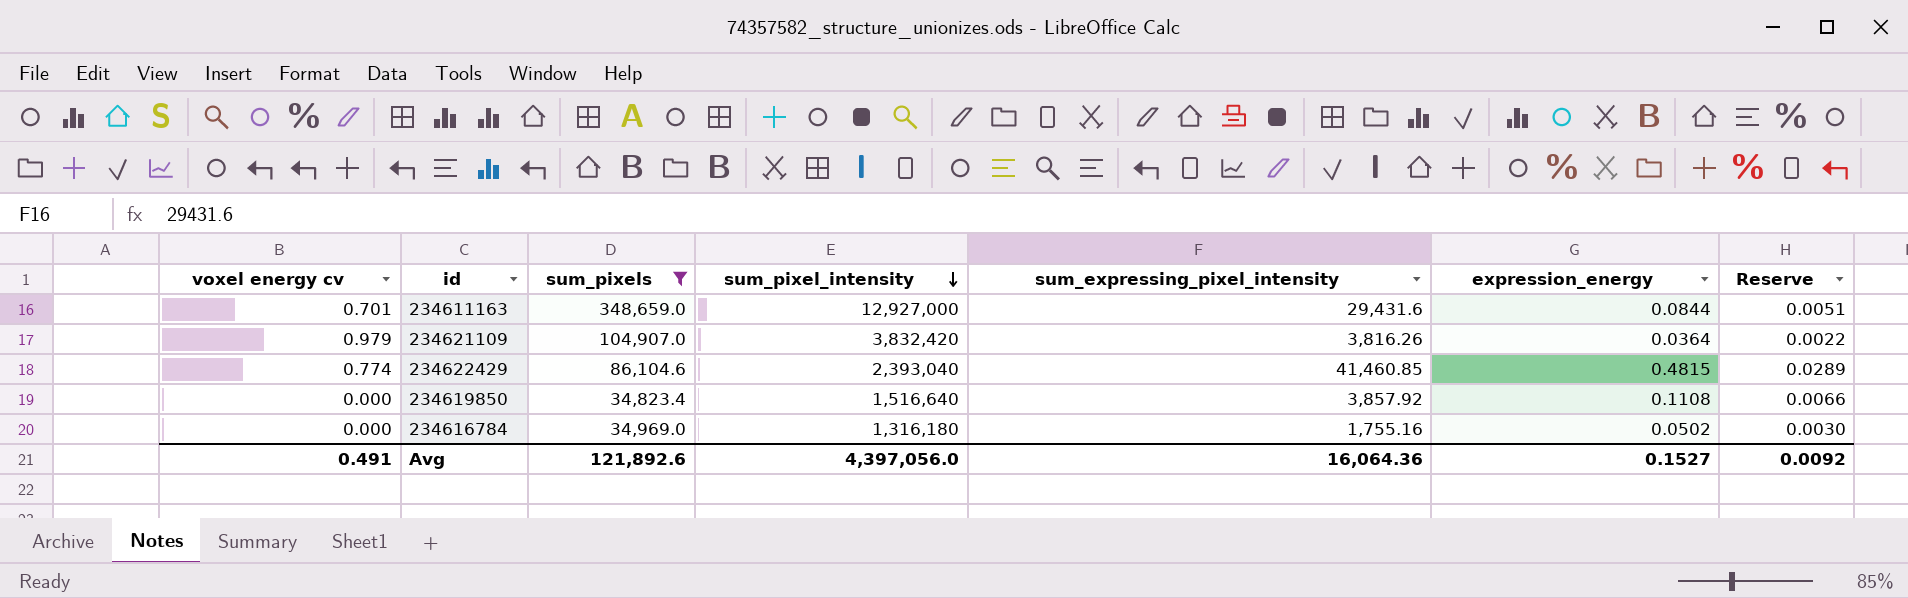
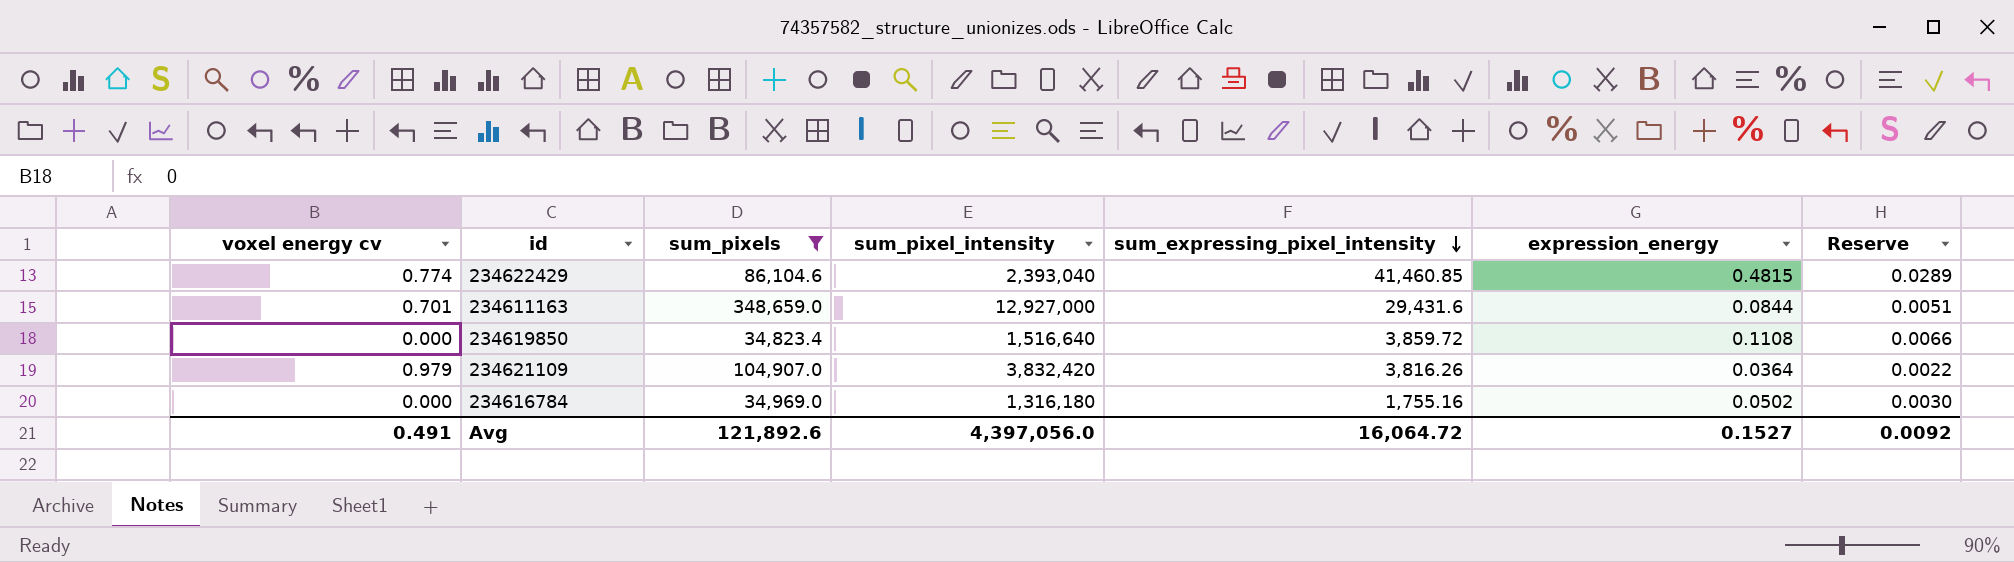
row order: sum_pixel_intensity descending -> sum_expressing_pixel_intensity descending
234619850 | sum_expressing_pixel_intensity: 3,857.92 -> 3,859.72
Avg | sum_expressing_pixel_intensity: 16,064.36 -> 16,064.72

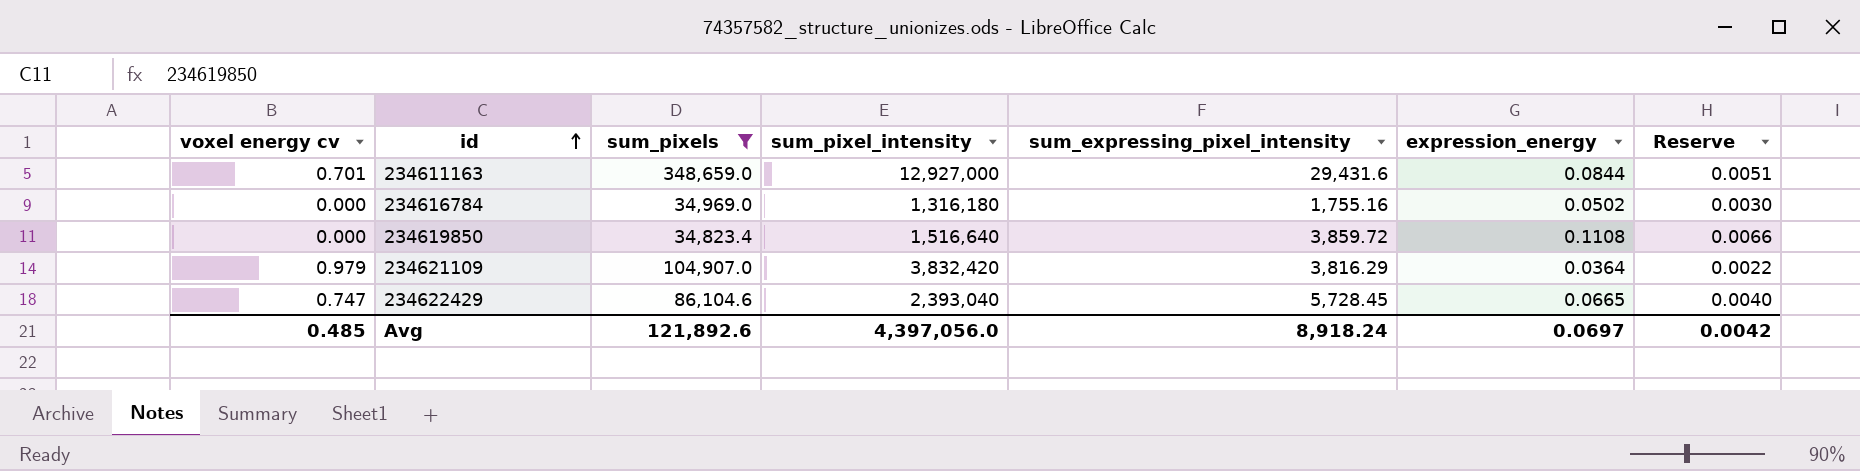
row order: sum_expressing_pixel_intensity descending -> id ascending
234621109 | sum_expressing_pixel_intensity: 3,816.26 -> 3,816.29
234622429 | voxel energy cv: 0.774 -> 0.747
234622429 | sum_expressing_pixel_intensity: 41,460.85 -> 5,728.45
234622429 | expression_energy: 0.4815 -> 0.0665
234622429 | Reserve: 0.0289 -> 0.0040
Avg | voxel energy cv: 0.491 -> 0.485
Avg | sum_expressing_pixel_intensity: 16,064.72 -> 8,918.24
Avg | expression_energy: 0.1527 -> 0.0697
Avg | Reserve: 0.0092 -> 0.0042

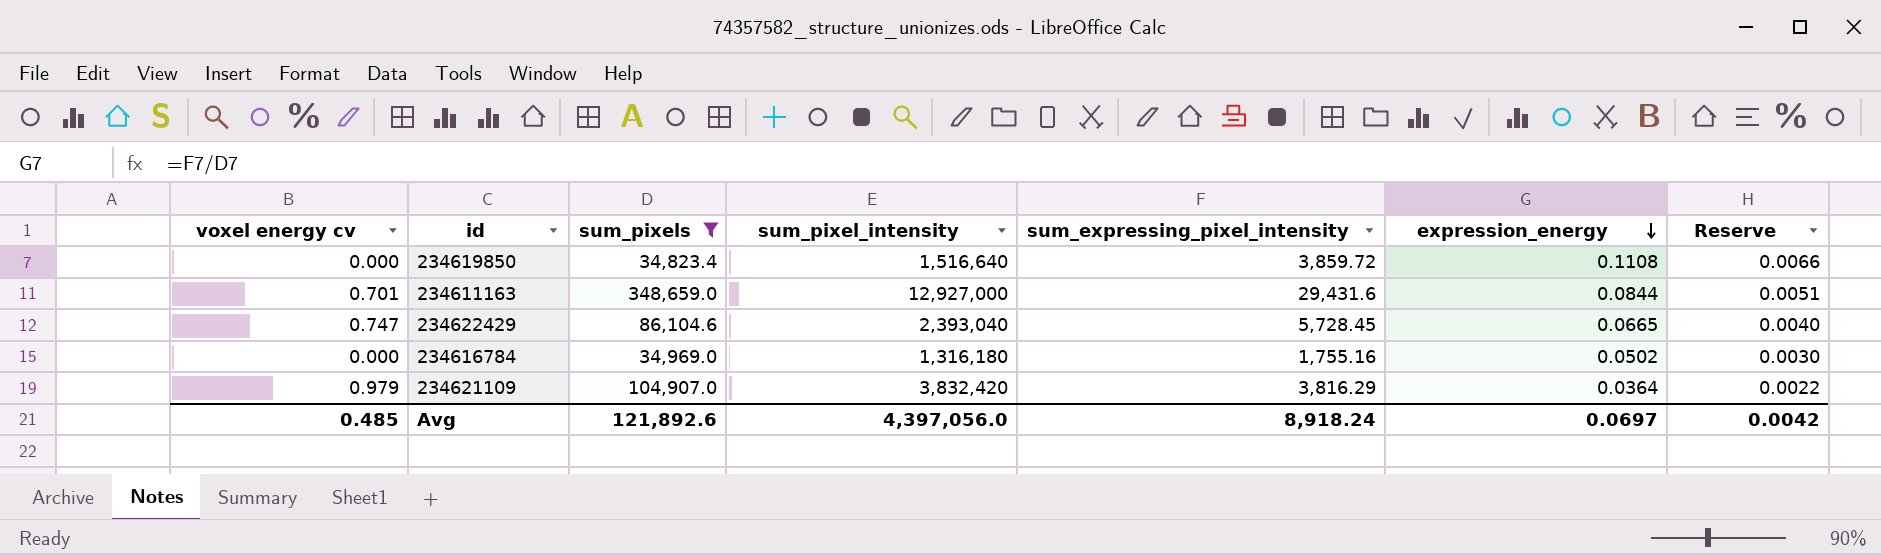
row order: id ascending -> expression_energy descending

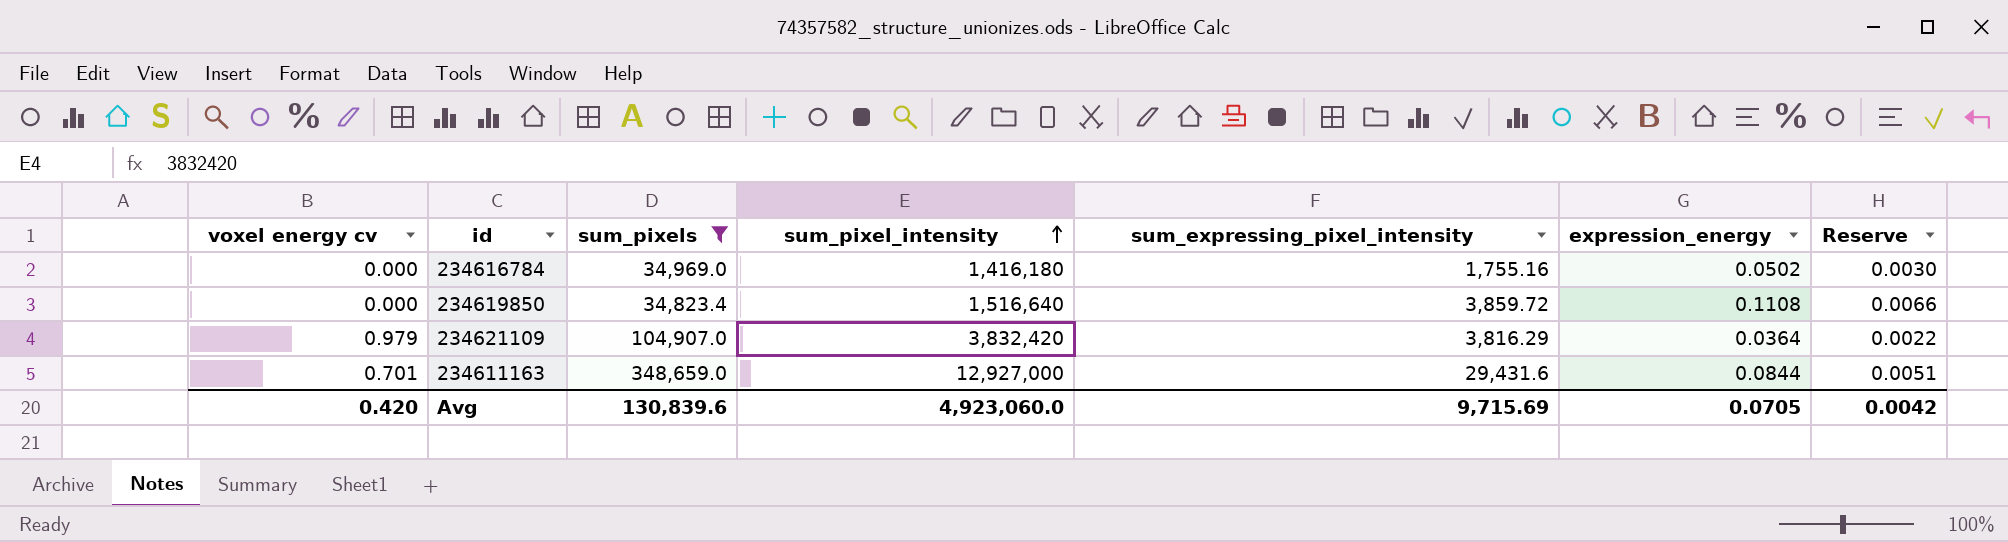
row order: expression_energy descending -> sum_pixel_intensity ascending
row 234622429: 0.747 | 86,104.6 | 2,393,040 | 5,728.45 | 0.0665 | 0.0040 -> none
234616784 | sum_pixel_intensity: 1,316,180 -> 1,416,180
Avg | voxel energy cv: 0.485 -> 0.420
Avg | sum_pixels: 121,892.6 -> 130,839.6
Avg | sum_pixel_intensity: 4,397,056.0 -> 4,923,060.0
Avg | sum_expressing_pixel_intensity: 8,918.24 -> 9,715.69
Avg | expression_energy: 0.0697 -> 0.0705

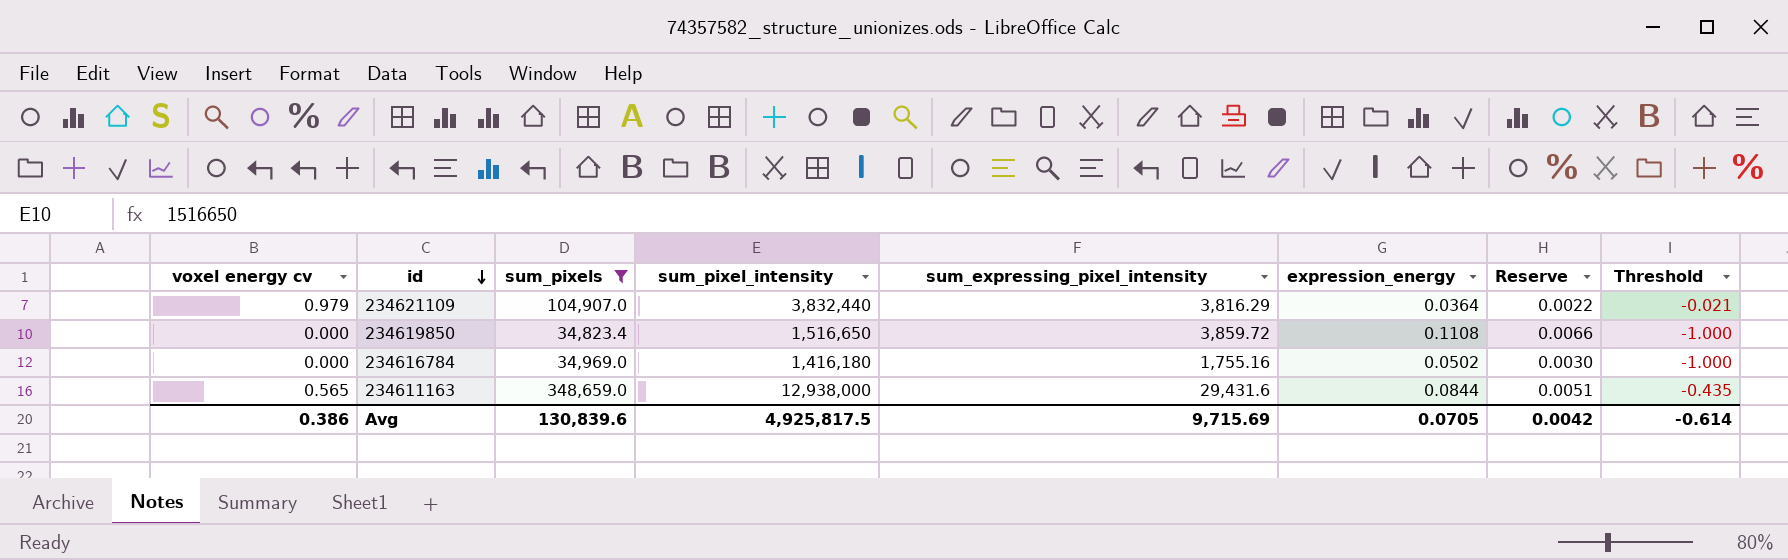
row order: sum_pixel_intensity ascending -> id descending
column Threshold | formula: none -> [voxel energy cv] - 1
234621109 | sum_pixel_intensity: 3,832,420 -> 3,832,440
234619850 | sum_pixel_intensity: 1,516,640 -> 1,516,650
234611163 | voxel energy cv: 0.701 -> 0.565
234611163 | sum_pixel_intensity: 12,927,000 -> 12,938,000
Avg | voxel energy cv: 0.420 -> 0.386
Avg | sum_pixel_intensity: 4,923,060.0 -> 4,925,817.5

